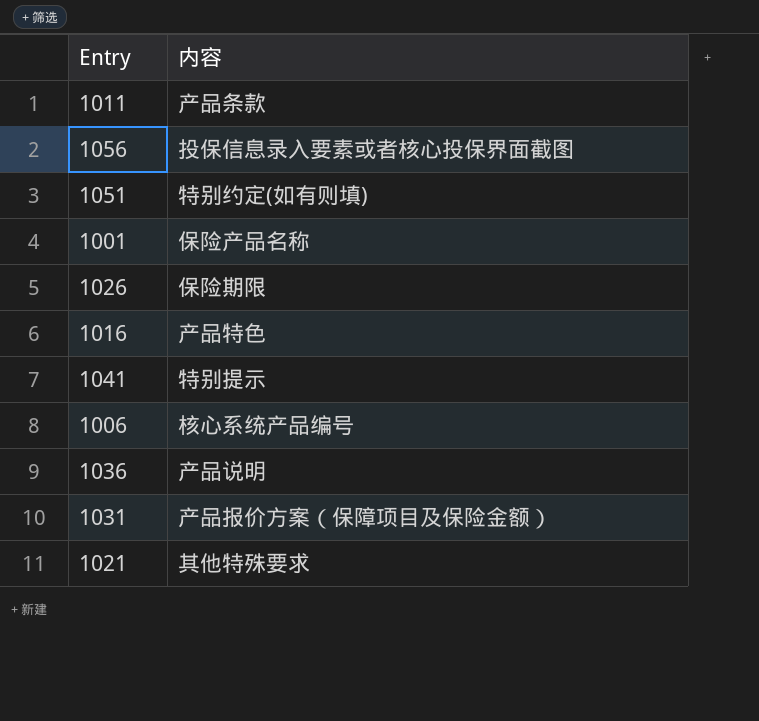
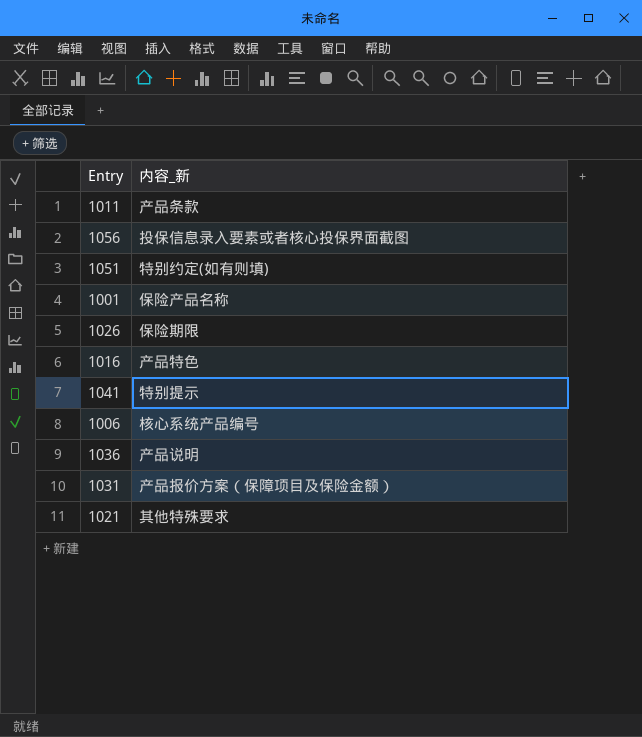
column name: 内容 -> 内容_新

